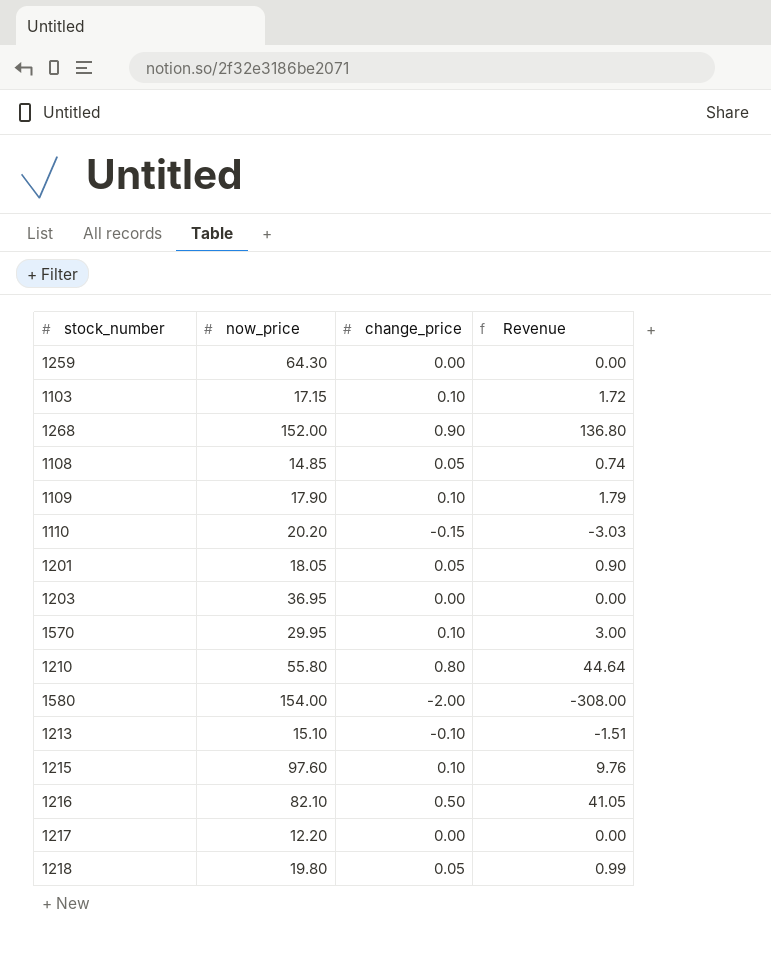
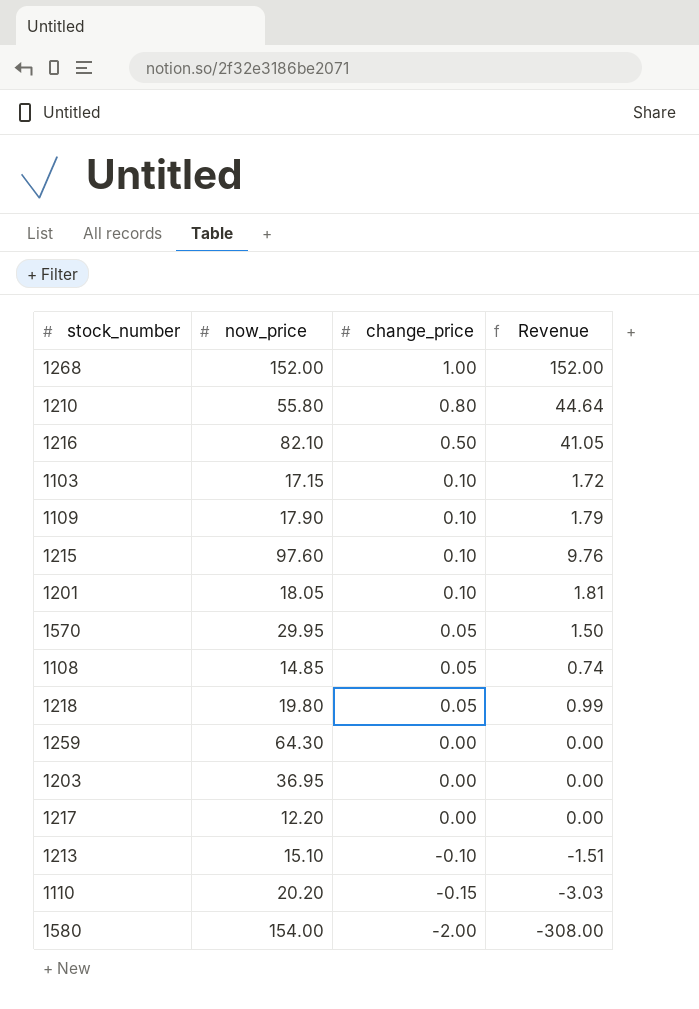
row order: none -> change_price descending
1268 | change_price: 0.90 -> 1.00
1268 | Revenue: 136.80 -> 152.00
1201 | change_price: 0.05 -> 0.10
1201 | Revenue: 0.90 -> 1.81
1570 | change_price: 0.10 -> 0.05
1570 | Revenue: 3.00 -> 1.50

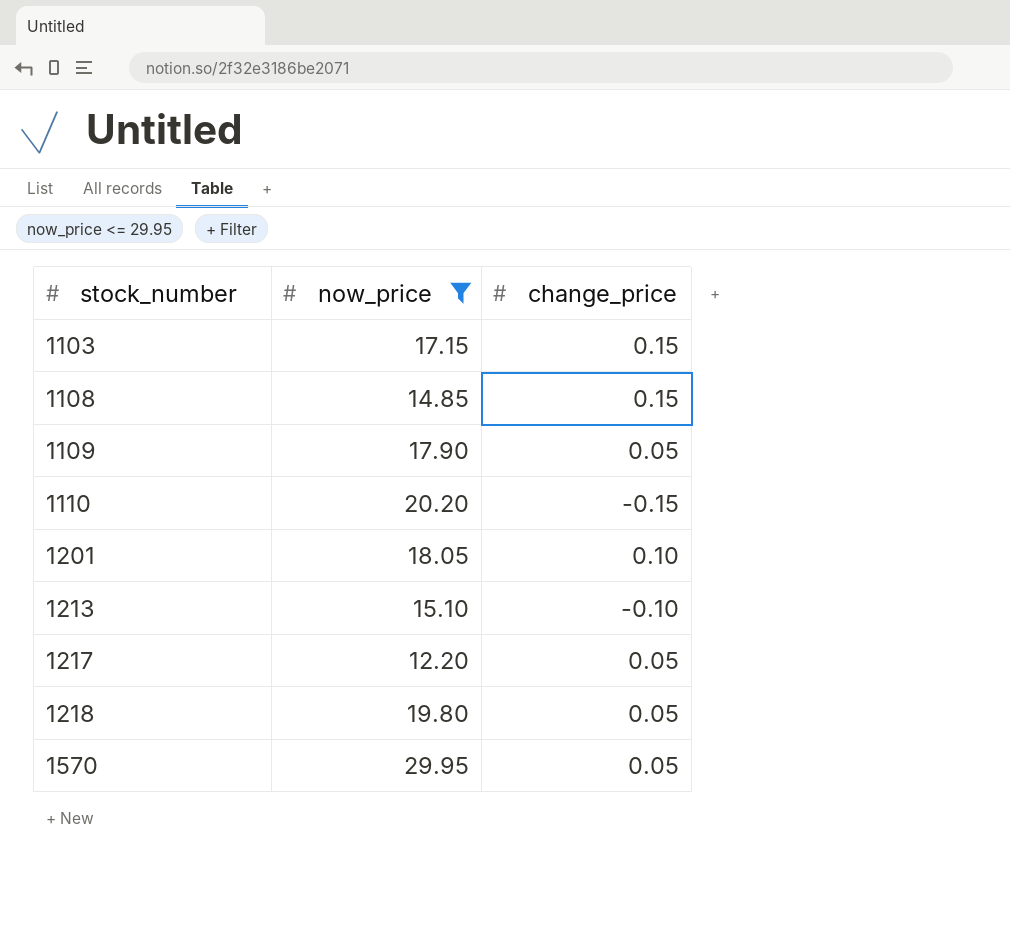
filter: none -> now_price <= 29.95
row order: change_price descending -> stock_number ascending
column Revenue | formula: [now_price] * [change_price] -> none
1103 | change_price: 0.10 -> 0.15
1108 | change_price: 0.05 -> 0.15
1109 | change_price: 0.10 -> 0.05
1217 | change_price: 0.00 -> 0.05

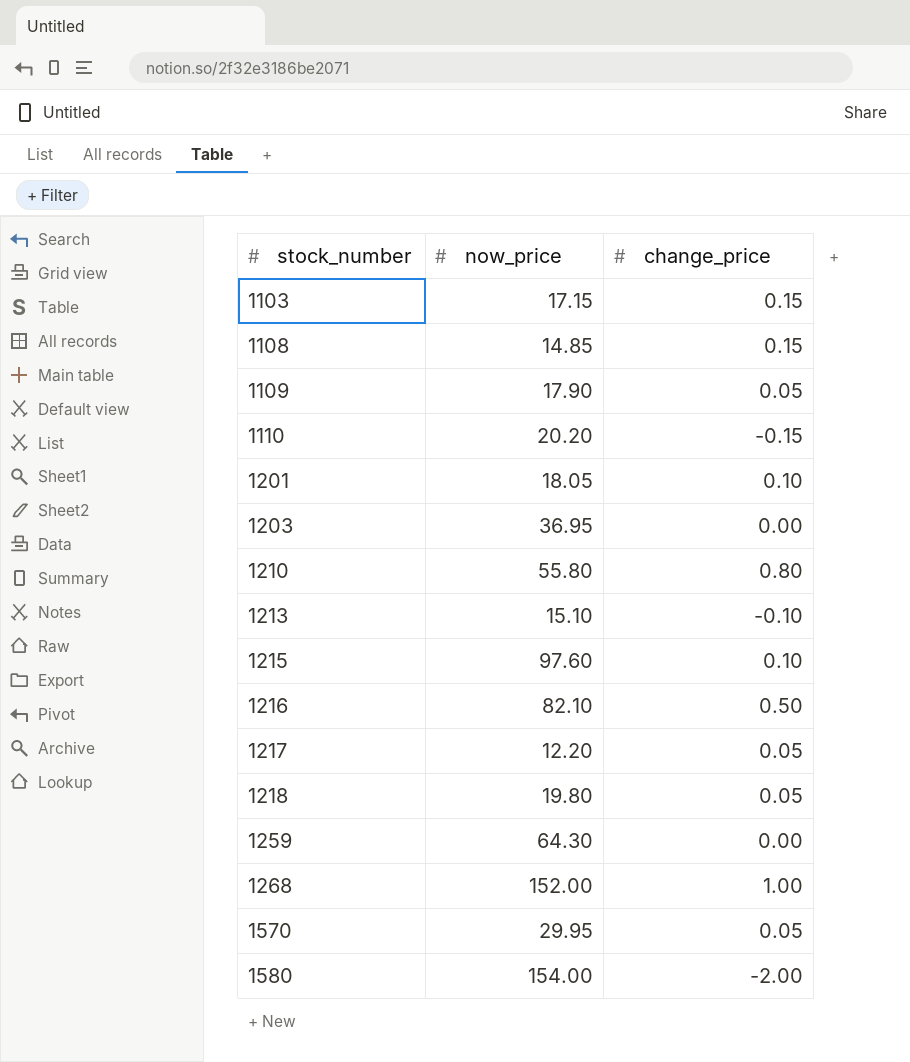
filter: now_price <= 29.95 -> none

